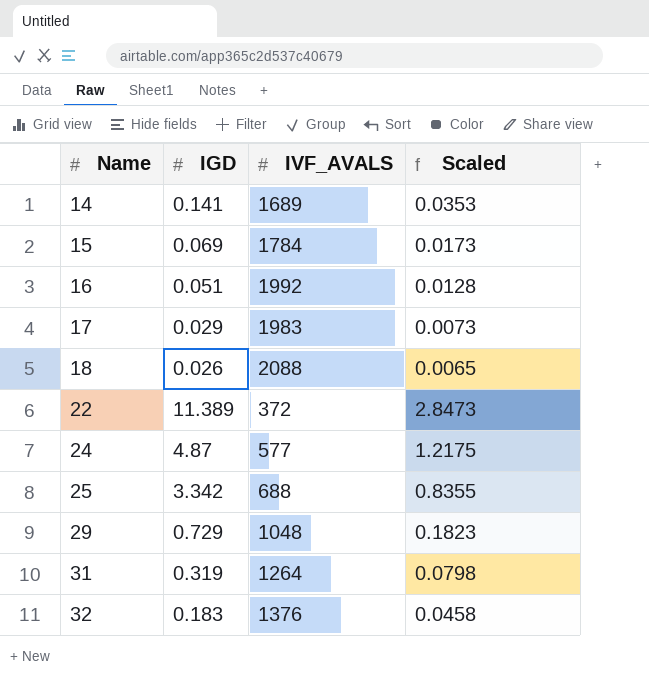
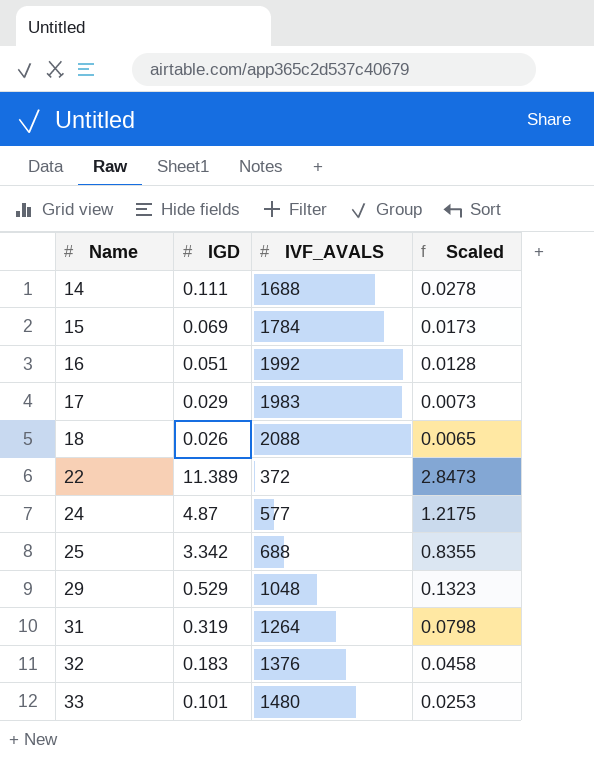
14 | IGD: 0.141 -> 0.111
14 | IVF_AVALS: 1689 -> 1688
14 | Scaled: 0.0353 -> 0.0278
29 | IGD: 0.729 -> 0.529
29 | Scaled: 0.1823 -> 0.1323
row 33: none -> 0.101 | 1480 | 0.0253

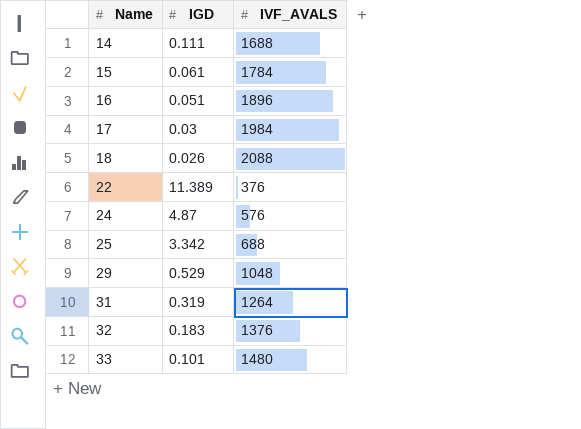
column Scaled | formula: [IGD] * 0.25 -> none
15 | IGD: 0.069 -> 0.061
16 | IVF_AVALS: 1992 -> 1896
17 | IGD: 0.029 -> 0.03
17 | IVF_AVALS: 1983 -> 1984
22 | IVF_AVALS: 372 -> 376
24 | IVF_AVALS: 577 -> 576

